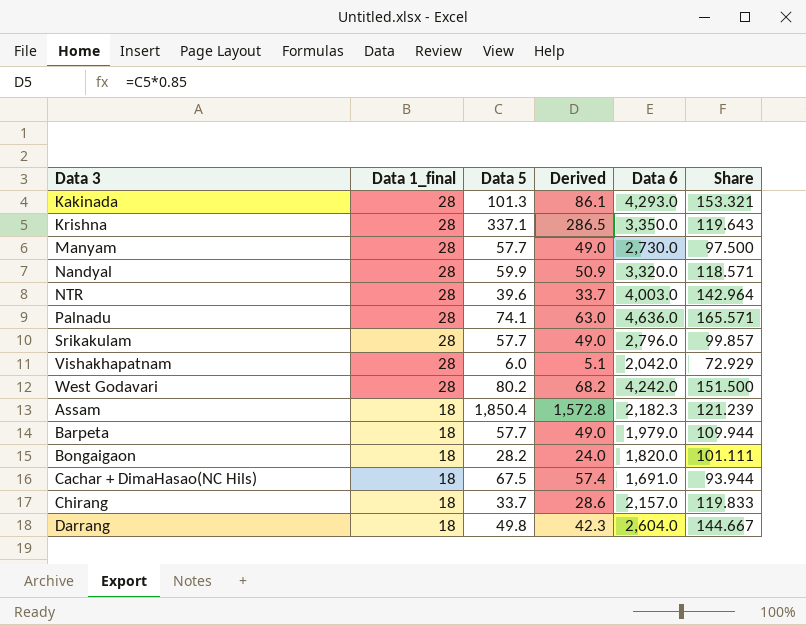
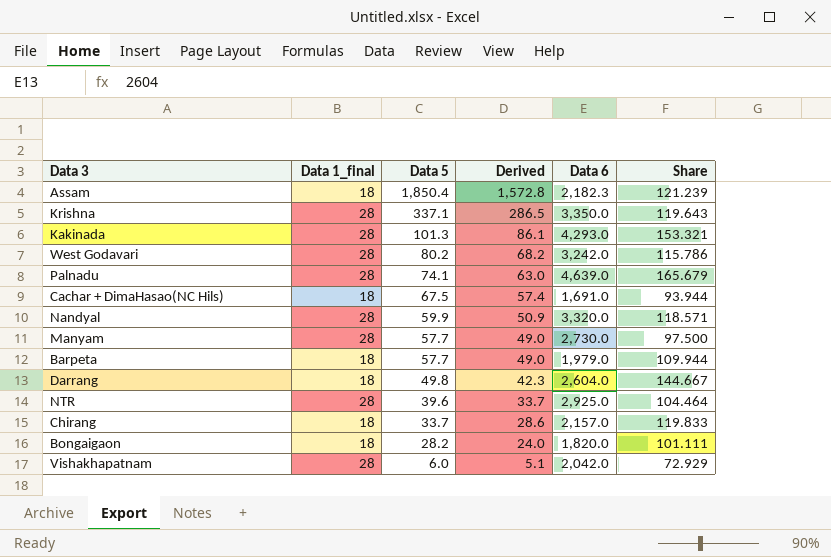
row order: Data 1_final descending -> Data 5 descending
row Srikakulam: 28 | 57.7 | 49.0 | 2,796.0 | 99.857 -> none
West Godavari | Data 6: 4,242.0 -> 3,242.0
West Godavari | Share: 151.500 -> 115.786
Palnadu | Data 6: 4,636.0 -> 4,639.0
Palnadu | Share: 165.571 -> 165.679
NTR | Data 6: 4,003.0 -> 2,925.0
NTR | Share: 142.964 -> 104.464

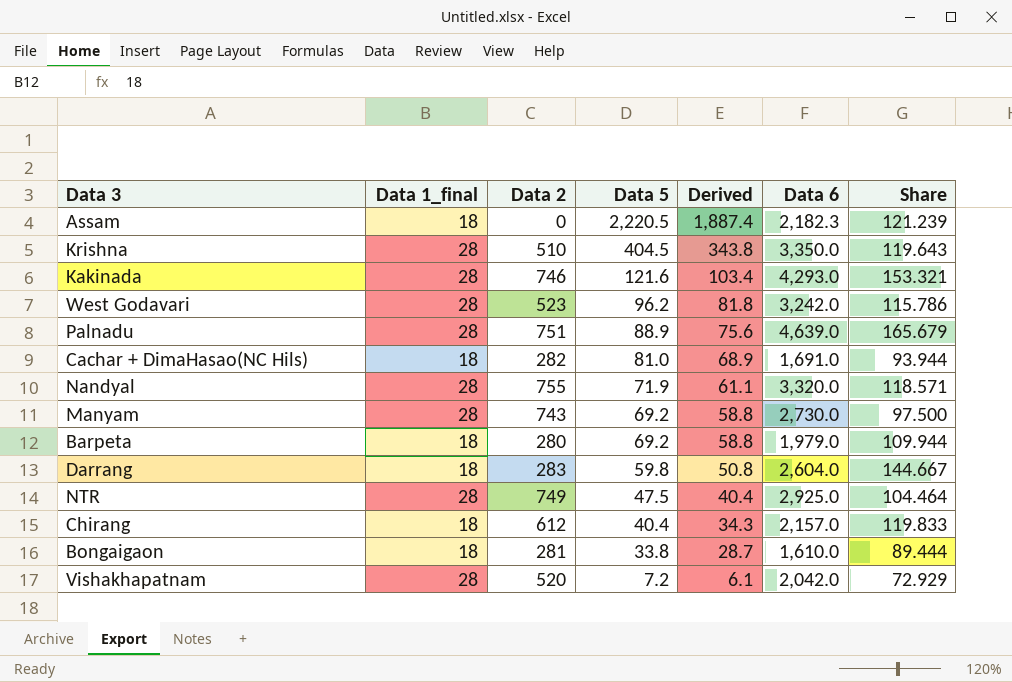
column Data 2 | position: none -> 3
Assam | Data 5: 1,850.4 -> 2,220.5
Assam | Derived: 1,572.8 -> 1,887.4
Krishna | Data 5: 337.1 -> 404.5
Krishna | Derived: 286.5 -> 343.8
Kakinada | Data 5: 101.3 -> 121.6
Kakinada | Derived: 86.1 -> 103.4
West Godavari | Data 5: 80.2 -> 96.2
West Godavari | Derived: 68.2 -> 81.8
Palnadu | Data 5: 74.1 -> 88.9
Palnadu | Derived: 63.0 -> 75.6
Cachar + DimaHasao(NC Hils) | Data 5: 67.5 -> 81.0
Cachar + DimaHasao(NC Hils) | Derived: 57.4 -> 68.9
Nandyal | Data 5: 59.9 -> 71.9
Nandyal | Derived: 50.9 -> 61.1
Manyam | Data 5: 57.7 -> 69.2
Manyam | Derived: 49.0 -> 58.8
Barpeta | Data 5: 57.7 -> 69.2
Barpeta | Derived: 49.0 -> 58.8
Darrang | Data 5: 49.8 -> 59.8
Darrang | Derived: 42.3 -> 50.8
NTR | Data 5: 39.6 -> 47.5
NTR | Derived: 33.7 -> 40.4
Chirang | Data 5: 33.7 -> 40.4
Chirang | Derived: 28.6 -> 34.3
Bongaigaon | Data 5: 28.2 -> 33.8
Bongaigaon | Derived: 24.0 -> 28.7
Bongaigaon | Data 6: 1,820.0 -> 1,610.0
Bongaigaon | Share: 101.111 -> 89.444
Vishakhapatnam | Data 5: 6.0 -> 7.2
Vishakhapatnam | Derived: 5.1 -> 6.1

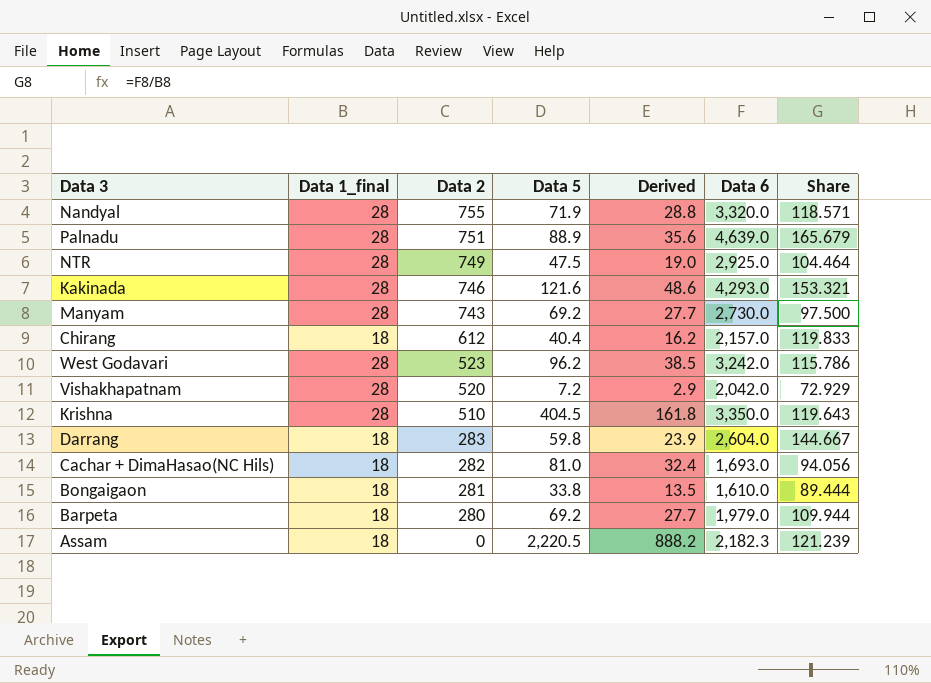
row order: Data 5 descending -> Data 2 descending
column Derived | formula: [Data 5] * 0.85 -> [Data 5] * 0.4
Cachar + DimaHasao(NC Hils) | Data 6: 1,691.0 -> 1,693.0
Cachar + DimaHasao(NC Hils) | Share: 93.944 -> 94.056

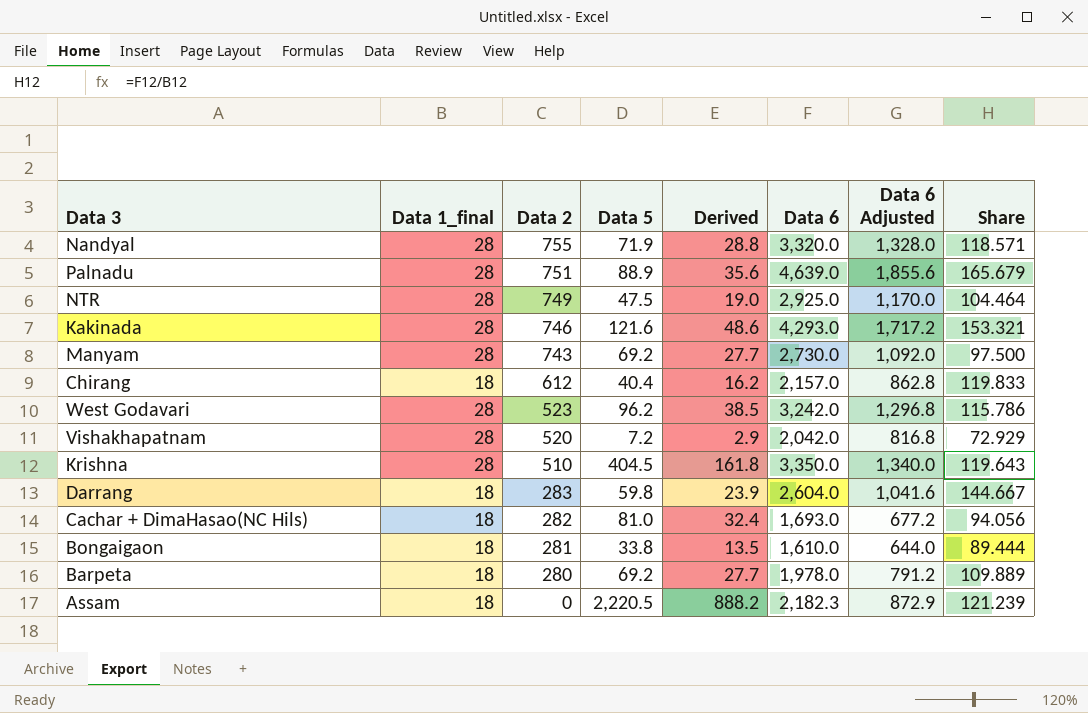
column Data 6 Adjusted | formula: none -> [Data 6] * 0.4
Barpeta | Data 6: 1,979.0 -> 1,978.0
Barpeta | Share: 109.944 -> 109.889

